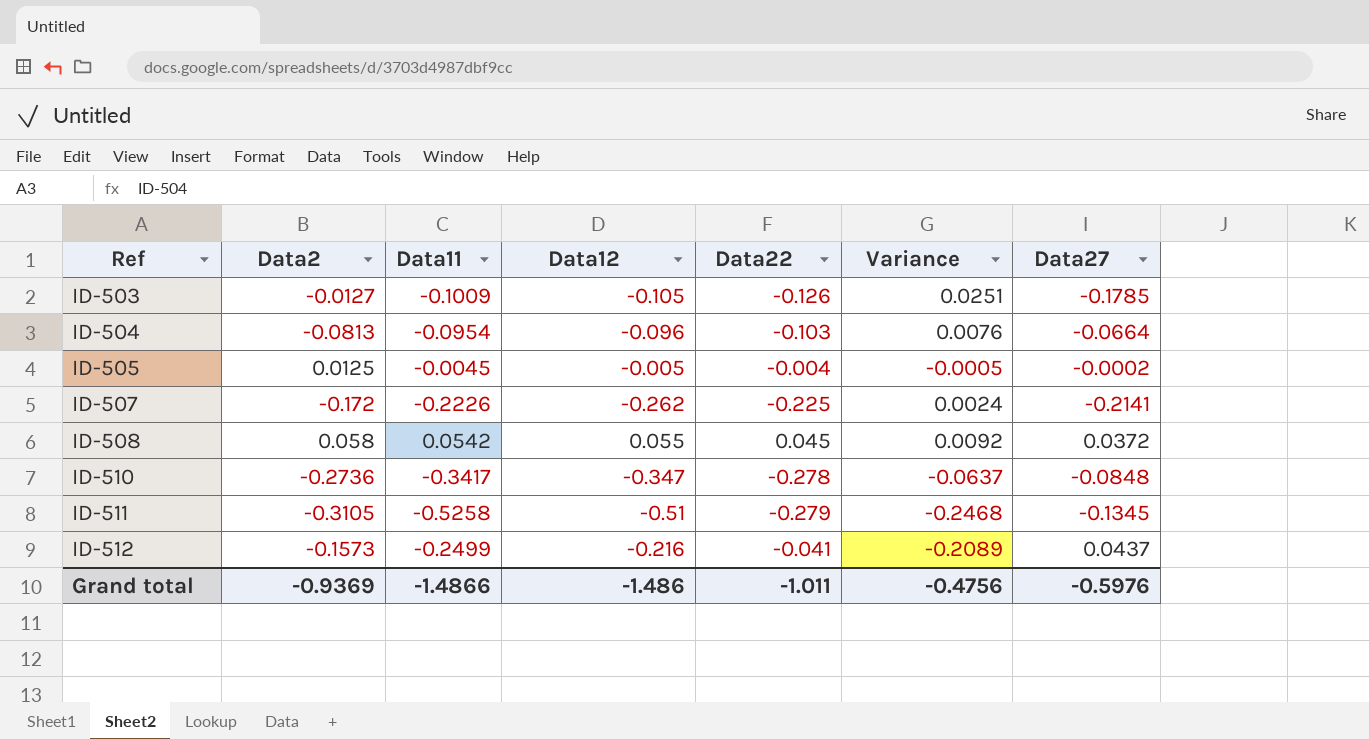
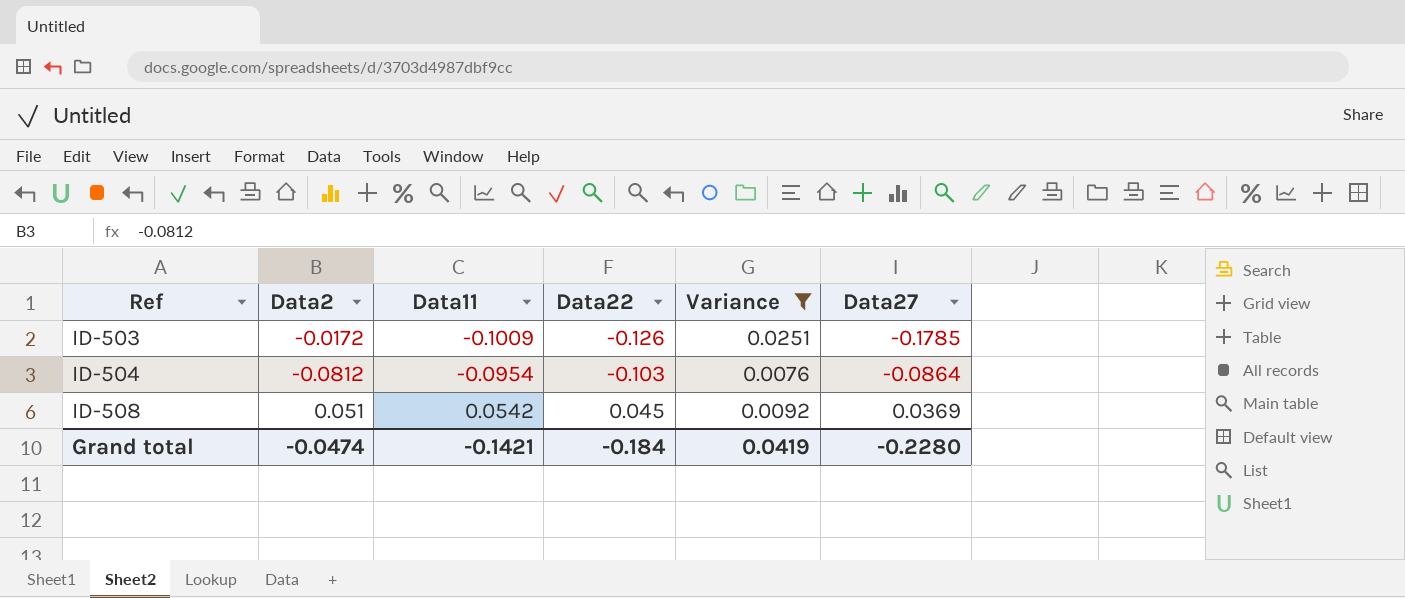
filter: none -> Variance >= 0.0076
column Data12 | position: 4 -> none
ID-503 | Data2: -0.0127 -> -0.0172
ID-504 | Data2: -0.0813 -> -0.0812
ID-504 | Data27: -0.0664 -> -0.0864
ID-508 | Data2: 0.058 -> 0.051
ID-508 | Data27: 0.0372 -> 0.0369
Grand total | Data2: -0.9369 -> -0.0474
Grand total | Data11: -1.4866 -> -0.1421
Grand total | Data22: -1.011 -> -0.184
Grand total | Variance: -0.4756 -> 0.0419
Grand total | Data27: -0.5976 -> -0.2280

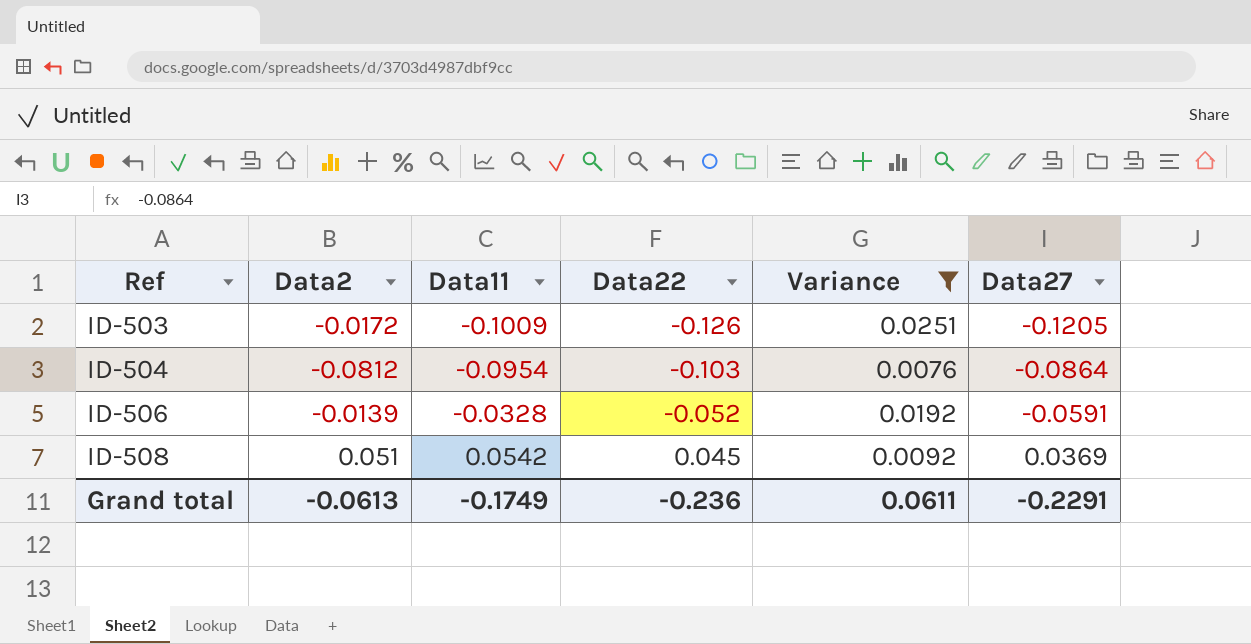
ID-503 | Data27: -0.1785 -> -0.1205
row ID-506: none -> -0.0139 | -0.0328 | -0.052 | 0.0192 | -0.0591
Grand total | Data2: -0.0474 -> -0.0613
Grand total | Data11: -0.1421 -> -0.1749
Grand total | Data22: -0.184 -> -0.236
Grand total | Variance: 0.0419 -> 0.0611
Grand total | Data27: -0.2280 -> -0.2291

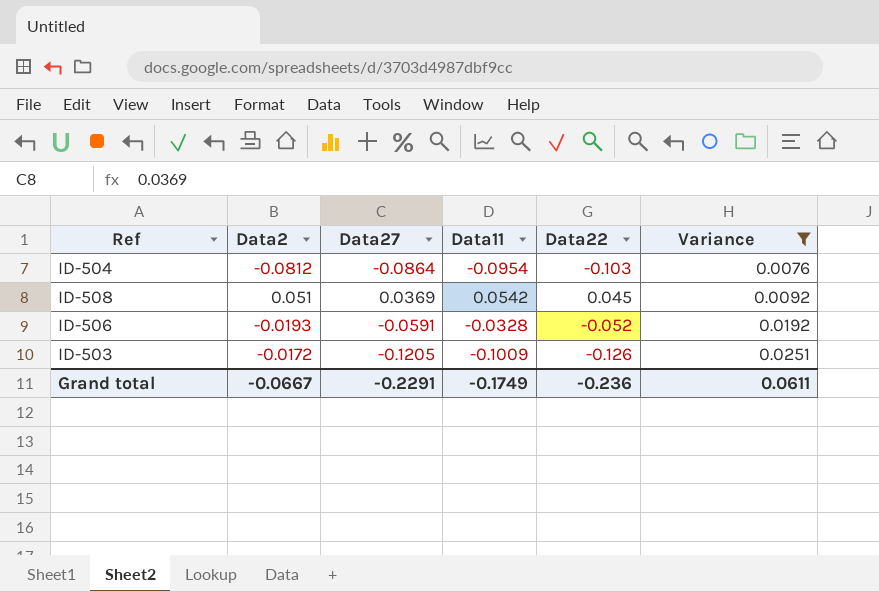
row order: Ref ascending -> Variance ascending
column Data27 | position: 6 -> 3
ID-506 | Data2: -0.0139 -> -0.0193
Grand total | Data2: -0.0613 -> -0.0667

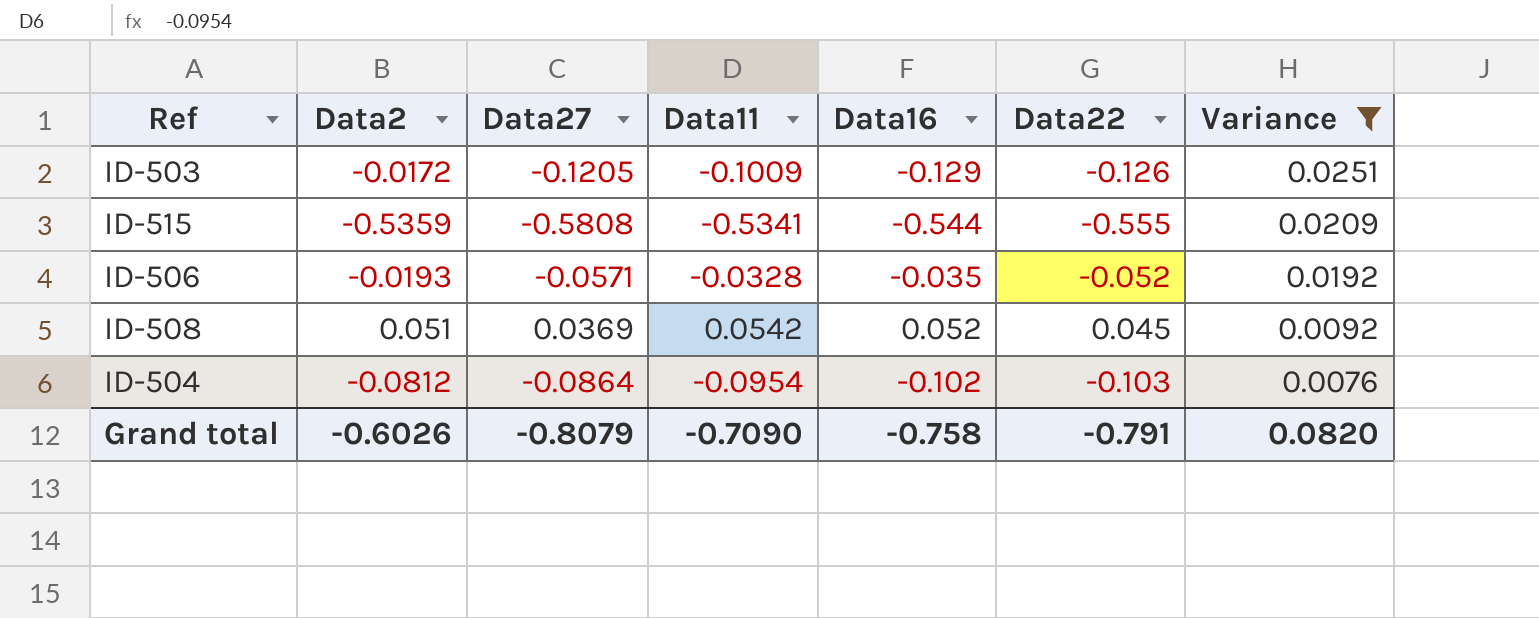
row order: Variance ascending -> Variance descending
column Data16 | position: none -> 5
row ID-515: none -> -0.5359 | -0.5808 | -0.5341 | -0.544 | -0.555 | 0.0209
ID-506 | Data27: -0.0591 -> -0.0571
Grand total | Data2: -0.0667 -> -0.6026
Grand total | Data27: -0.2291 -> -0.8079
Grand total | Data11: -0.1749 -> -0.7090
Grand total | Data22: -0.236 -> -0.791
Grand total | Variance: 0.0611 -> 0.0820

